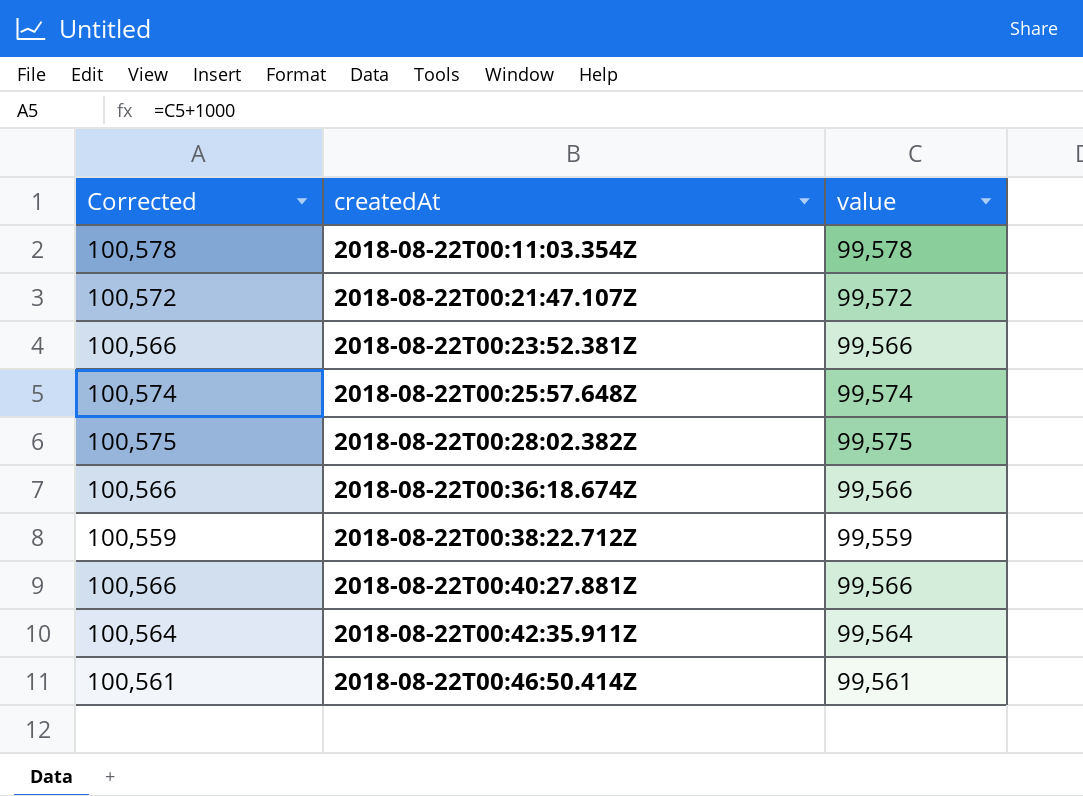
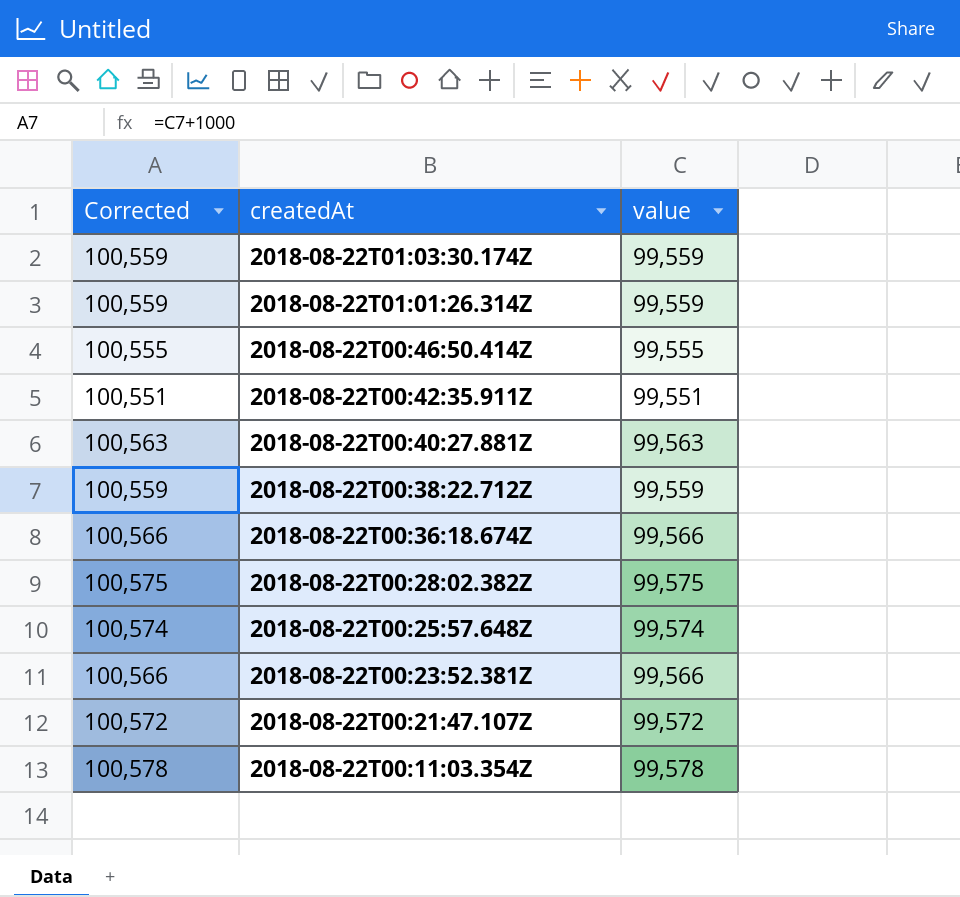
row order: createdAt ascending -> createdAt descending
row 2018-08-22T01:03:30.174Z: none -> 100,559 | 99,559
row 2018-08-22T01:01:26.314Z: none -> 100,559 | 99,559
2018-08-22T00:46:50.414Z | Corrected: 100,561 -> 100,555
2018-08-22T00:46:50.414Z | value: 99,561 -> 99,555
2018-08-22T00:42:35.911Z | Corrected: 100,564 -> 100,551
2018-08-22T00:42:35.911Z | value: 99,564 -> 99,551
2018-08-22T00:40:27.881Z | Corrected: 100,566 -> 100,563
2018-08-22T00:40:27.881Z | value: 99,566 -> 99,563

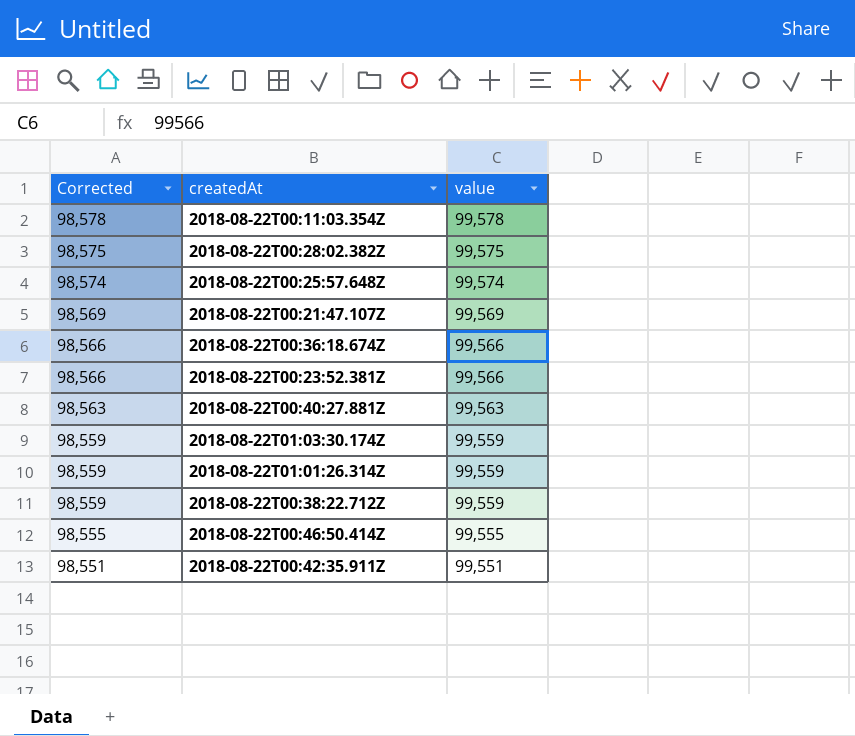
row order: createdAt descending -> Corrected descending
column Corrected | formula: [value] + 1000 -> [value] - 1000
2018-08-22T00:21:47.107Z | value: 99,572 -> 99,569

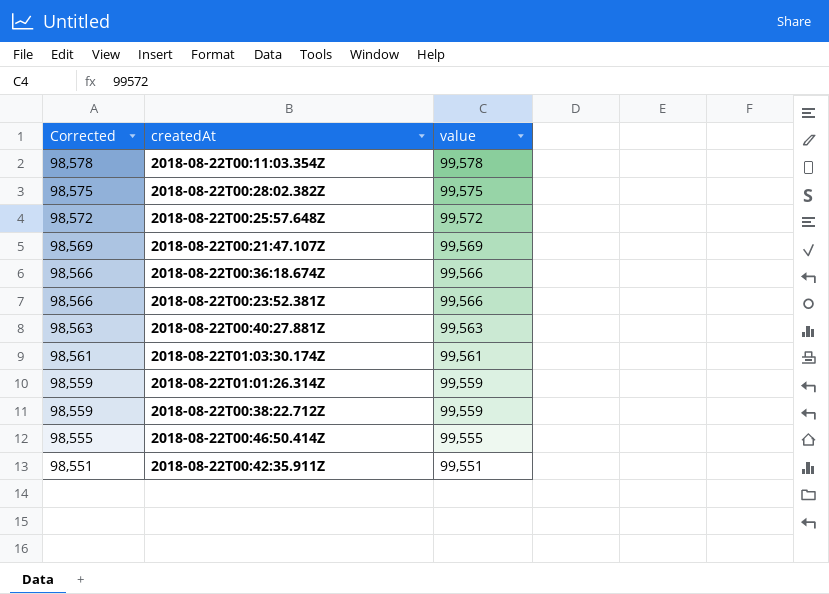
2018-08-22T00:25:57.648Z | Corrected: 98,574 -> 98,572
2018-08-22T00:25:57.648Z | value: 99,574 -> 99,572
2018-08-22T01:03:30.174Z | Corrected: 98,559 -> 98,561
2018-08-22T01:03:30.174Z | value: 99,559 -> 99,561

